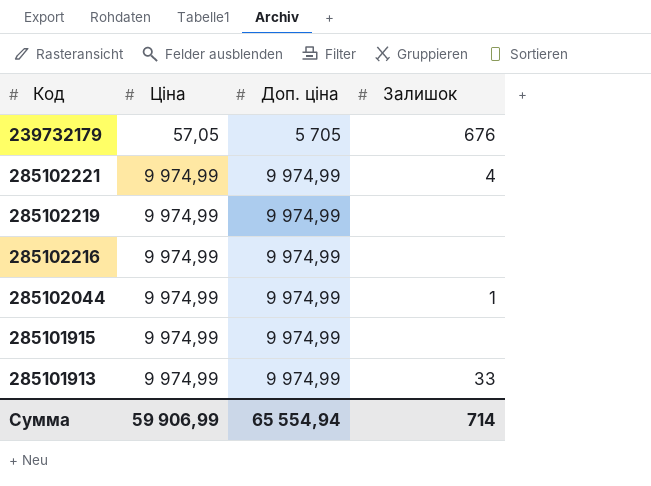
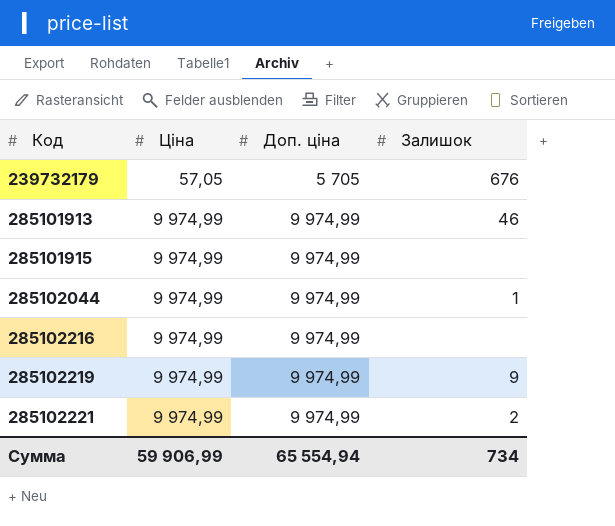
row order: Ціна ascending -> Код ascending
285101913 | Залишок: 33 -> 46
285102219 | Залишок: none -> 9
285102221 | Залишок: 4 -> 2
Сумма | Залишок: 714 -> 734

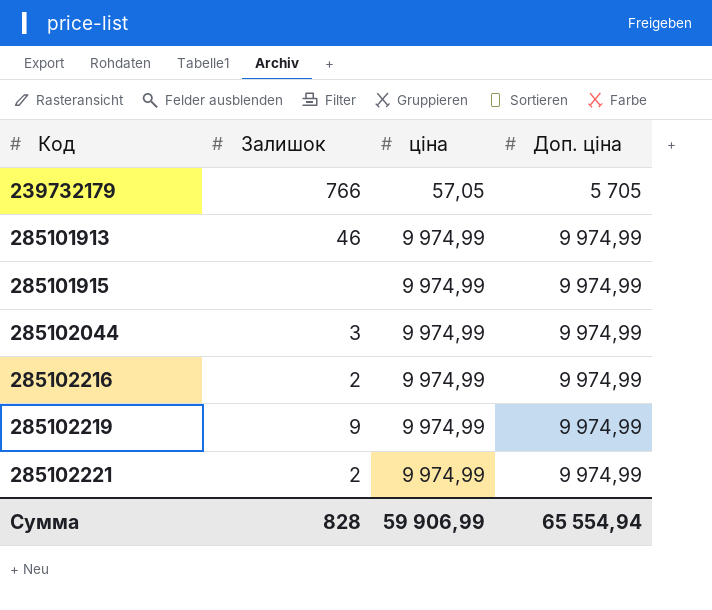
column Залишок | position: 4 -> 2
column name: Ціна -> ціна
239732179 | Залишок: 676 -> 766
285102044 | Залишок: 1 -> 3
285102216 | Залишок: none -> 2
Сумма | Залишок: 734 -> 828

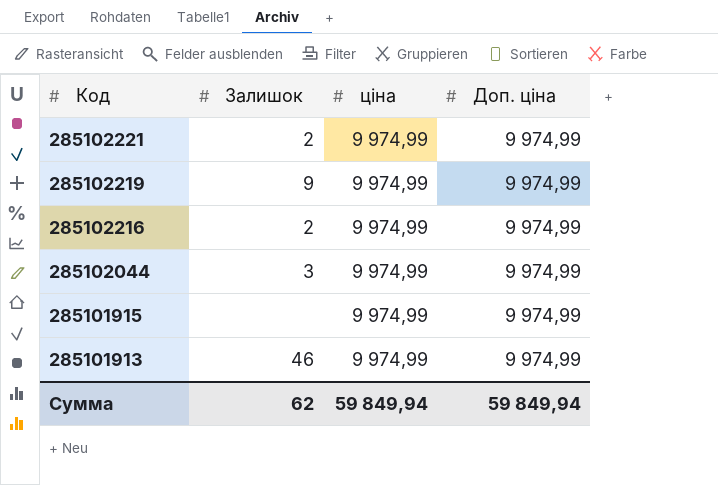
row order: Код ascending -> Код descending
row 239732179: 766 | 57,05 | 5 705 -> none
Сумма | Залишок: 828 -> 62
Сумма | ціна: 59 906,99 -> 59 849,94
Сумма | Доп. ціна: 65 554,94 -> 59 849,94

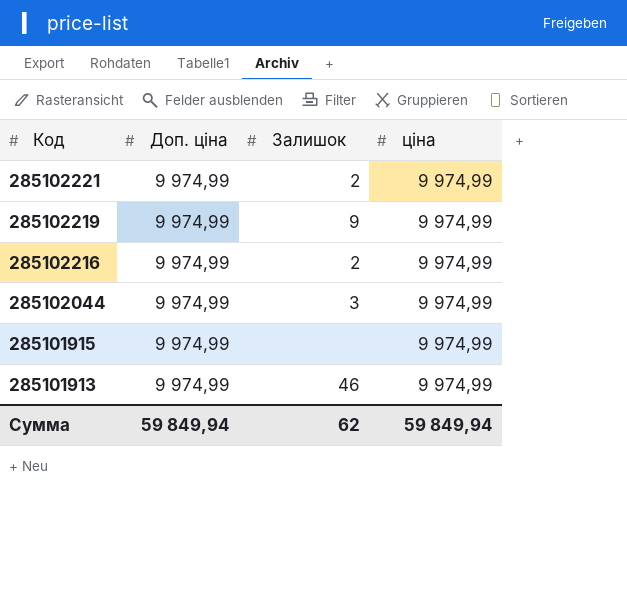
column Доп. ціна | position: 4 -> 2

